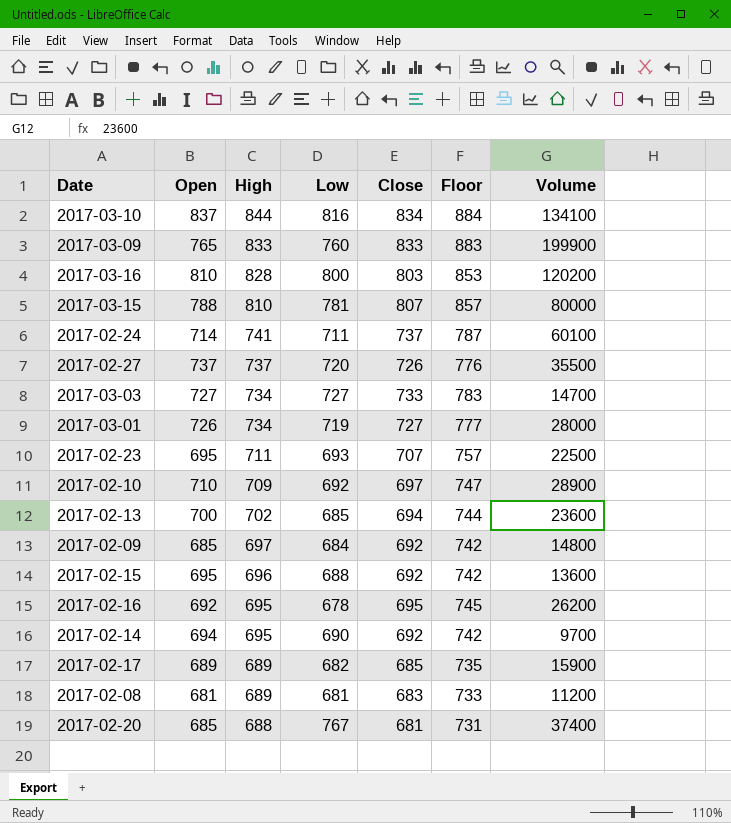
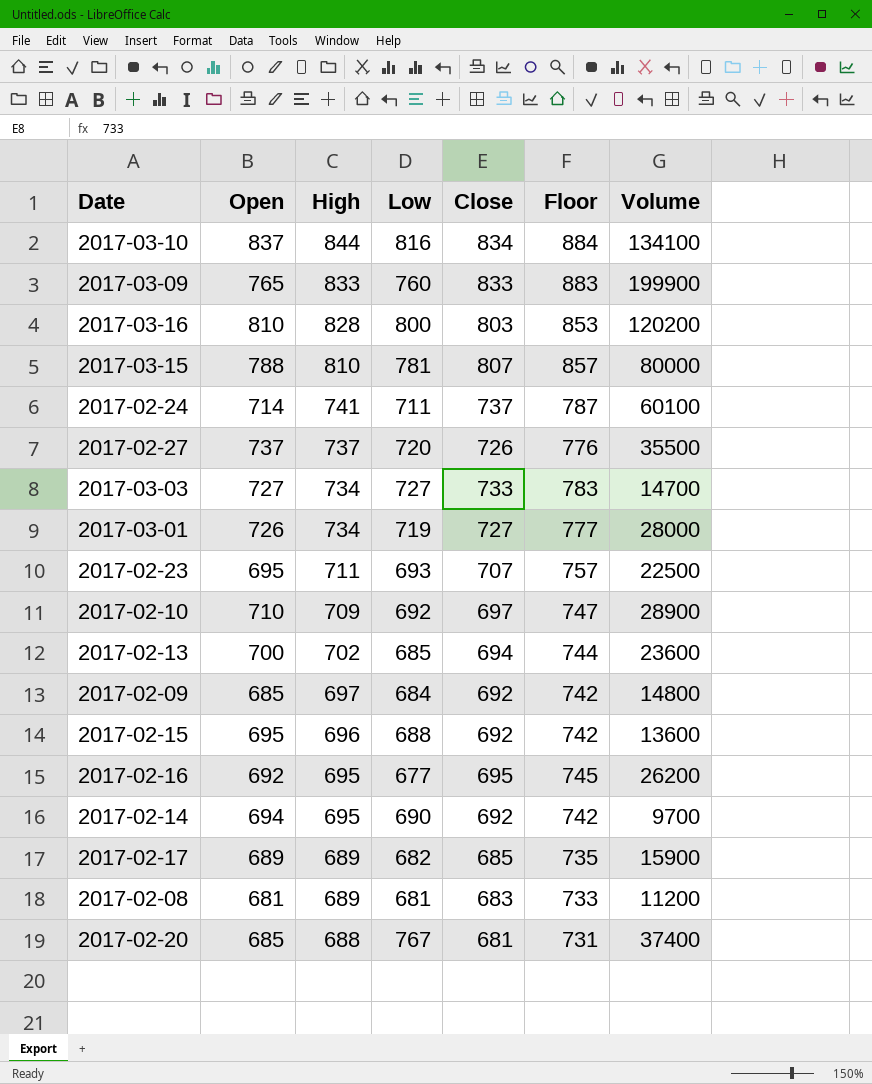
2017-02-16 | Low: 678 -> 677

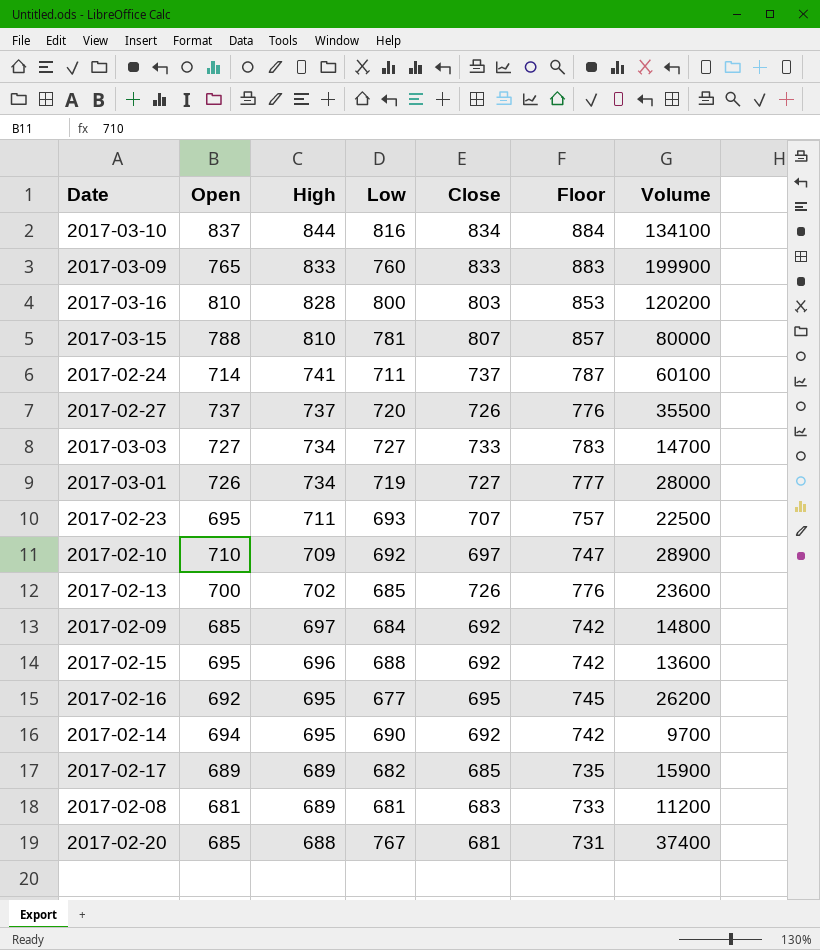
2017-02-13 | Close: 694 -> 726
2017-02-13 | Floor: 744 -> 776

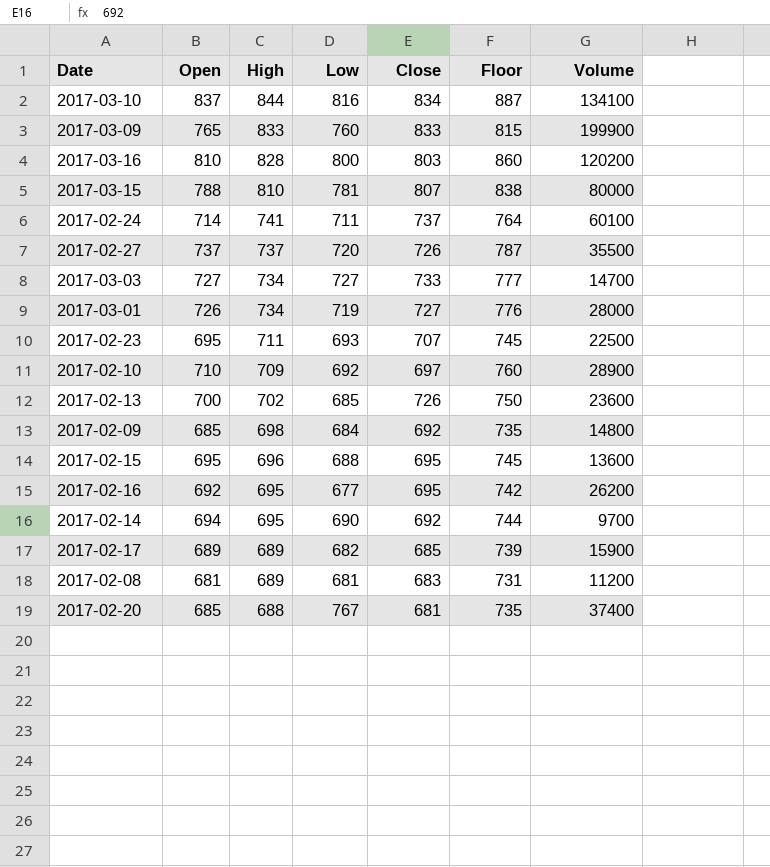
column Floor | formula: [Close] + 50 -> [Open] + 50
2017-02-09 | High: 697 -> 698
2017-02-15 | Close: 692 -> 695

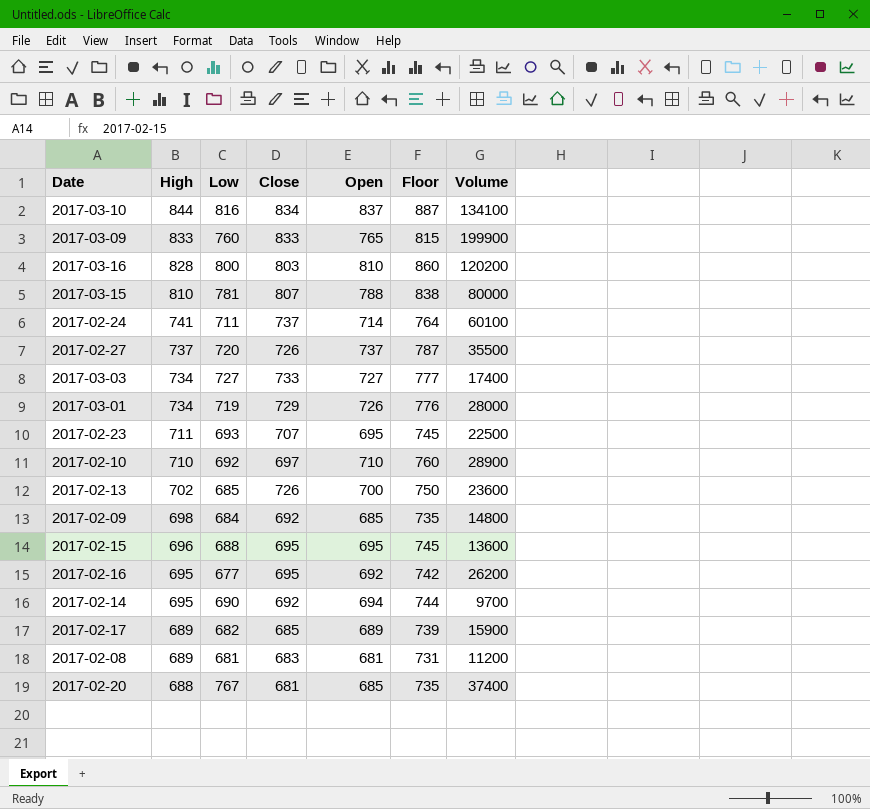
column Open | position: 2 -> 5
2017-03-03 | Volume: 14700 -> 17400
2017-03-01 | Close: 727 -> 729
2017-02-10 | High: 709 -> 710

